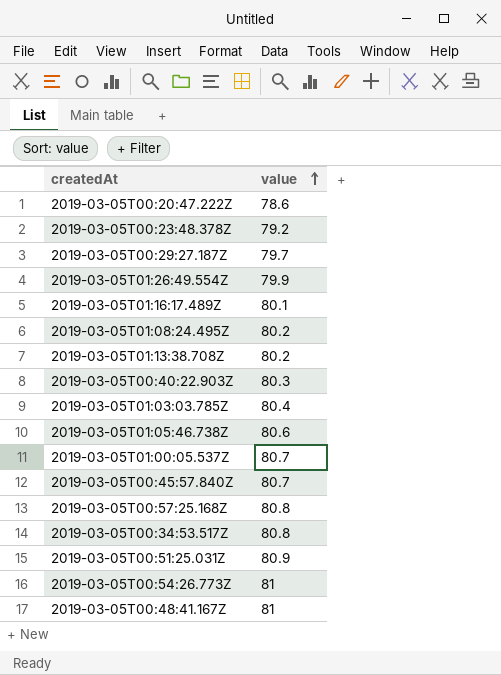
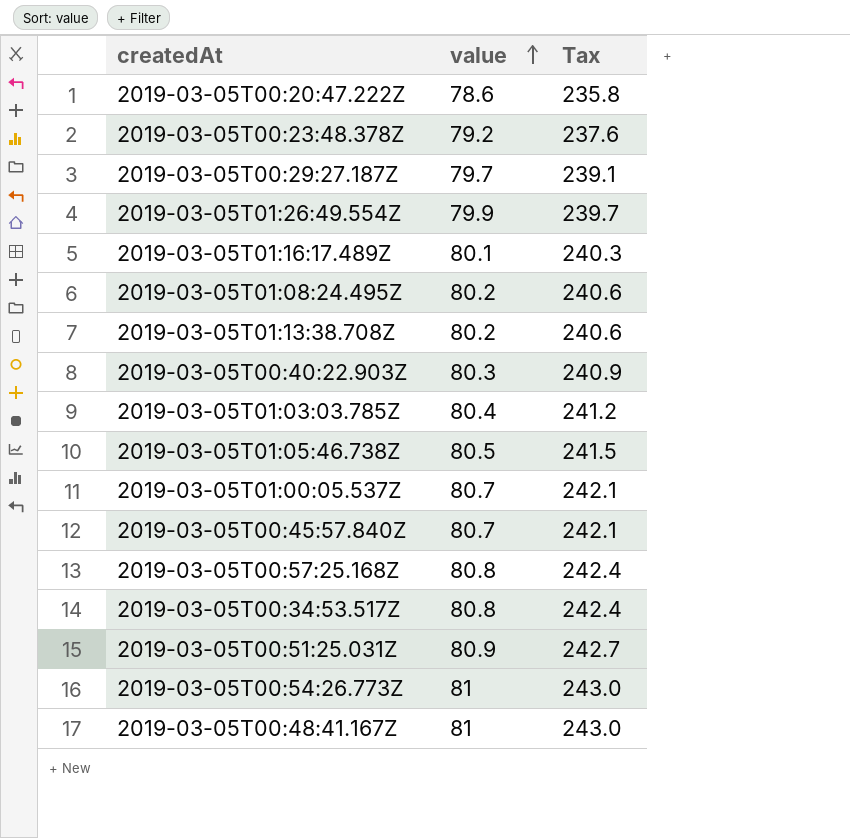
column Tax | formula: none -> [value] * 3
2019-03-05T01:05:46.738Z | value: 80.6 -> 80.5

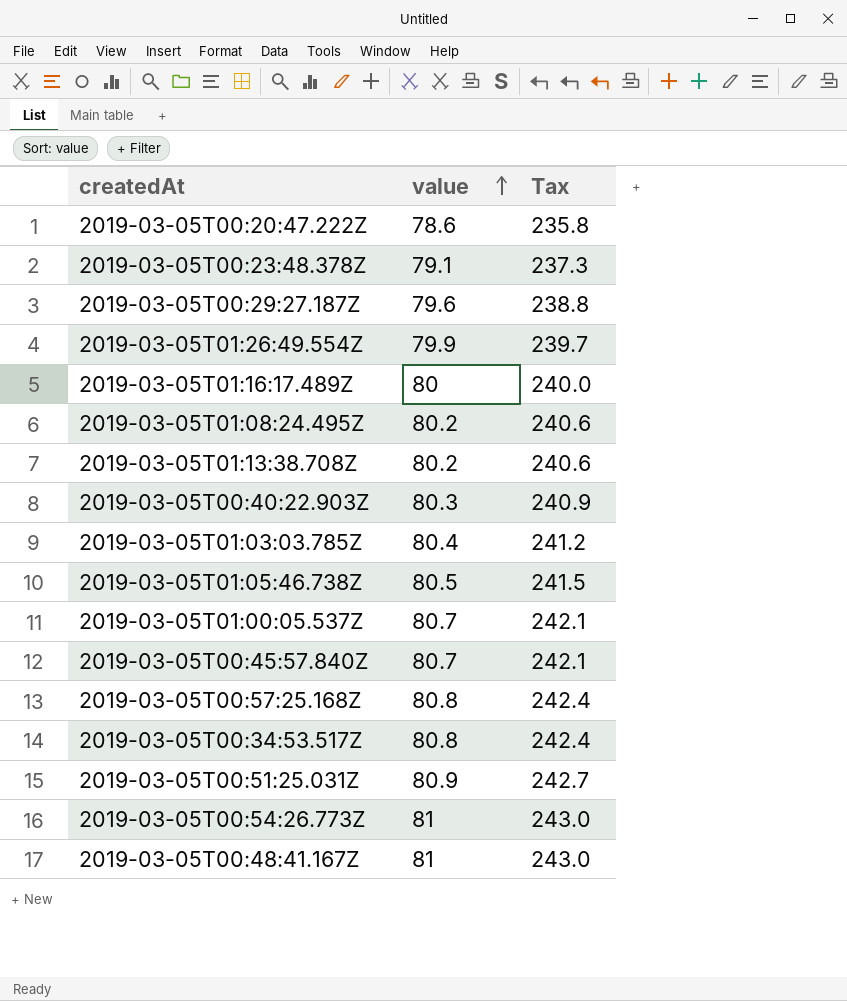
2019-03-05T00:23:48.378Z | value: 79.2 -> 79.1
2019-03-05T00:23:48.378Z | Tax: 237.6 -> 237.3
2019-03-05T00:29:27.187Z | value: 79.7 -> 79.6
2019-03-05T00:29:27.187Z | Tax: 239.1 -> 238.8
2019-03-05T01:16:17.489Z | value: 80.1 -> 80
2019-03-05T01:16:17.489Z | Tax: 240.3 -> 240.0

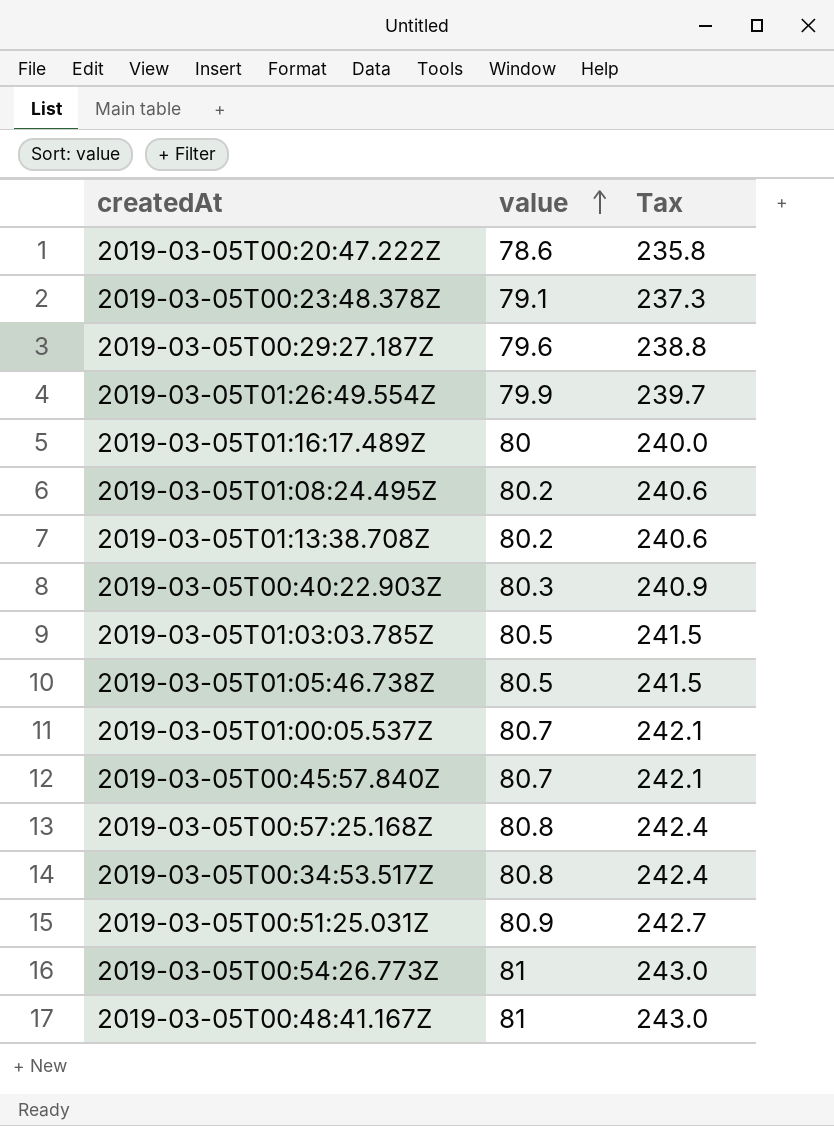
2019-03-05T01:03:03.785Z | value: 80.4 -> 80.5
2019-03-05T01:03:03.785Z | Tax: 241.2 -> 241.5

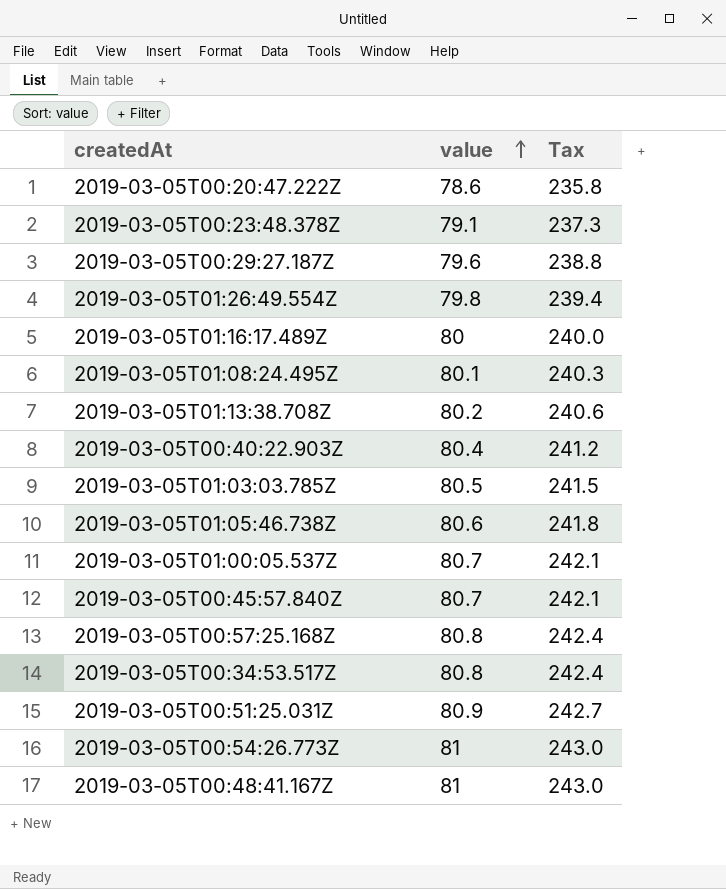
2019-03-05T01:26:49.554Z | value: 79.9 -> 79.8
2019-03-05T01:26:49.554Z | Tax: 239.7 -> 239.4
2019-03-05T01:08:24.495Z | value: 80.2 -> 80.1
2019-03-05T01:08:24.495Z | Tax: 240.6 -> 240.3
2019-03-05T00:40:22.903Z | value: 80.3 -> 80.4
2019-03-05T00:40:22.903Z | Tax: 240.9 -> 241.2
2019-03-05T01:05:46.738Z | value: 80.5 -> 80.6
2019-03-05T01:05:46.738Z | Tax: 241.5 -> 241.8

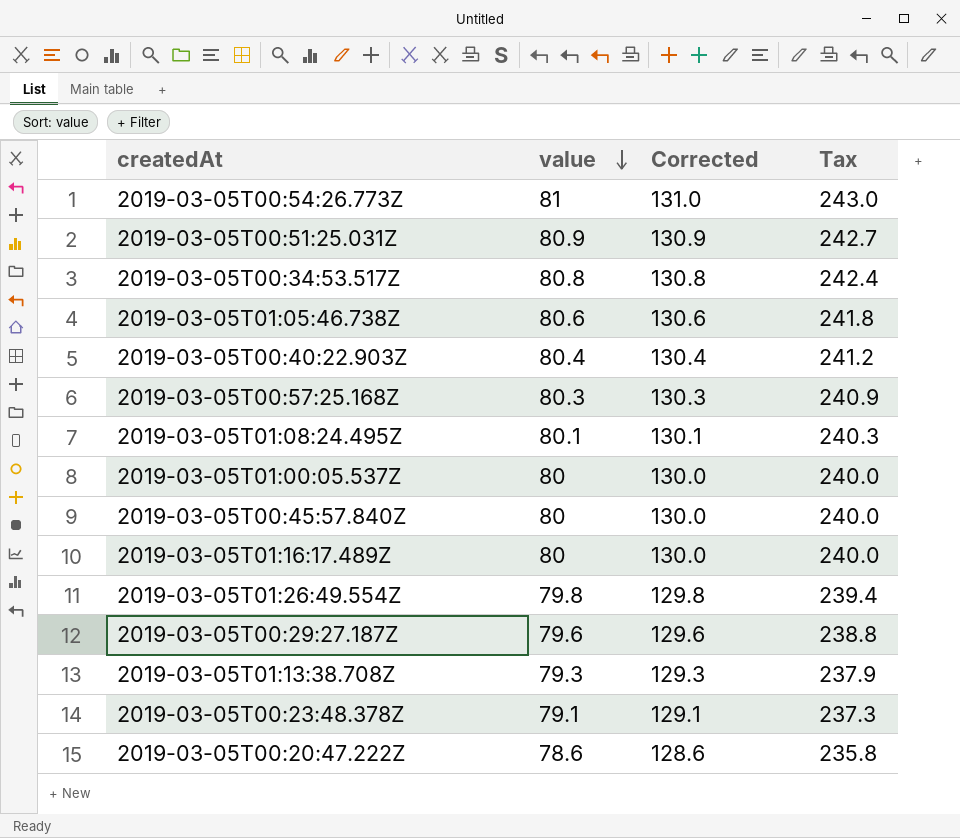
row order: value ascending -> value descending
column Corrected | formula: none -> [value] + 50
row 2019-03-05T01:03:03.785Z: 80.5 | 241.5 -> none
row 2019-03-05T00:48:41.167Z: 81 | 243.0 -> none
2019-03-05T00:57:25.168Z | value: 80.8 -> 80.3
2019-03-05T00:57:25.168Z | Tax: 242.4 -> 240.9
2019-03-05T01:00:05.537Z | value: 80.7 -> 80
2019-03-05T01:00:05.537Z | Tax: 242.1 -> 240.0
2019-03-05T00:45:57.840Z | value: 80.7 -> 80
2019-03-05T00:45:57.840Z | Tax: 242.1 -> 240.0
2019-03-05T01:13:38.708Z | value: 80.2 -> 79.3
2019-03-05T01:13:38.708Z | Tax: 240.6 -> 237.9

